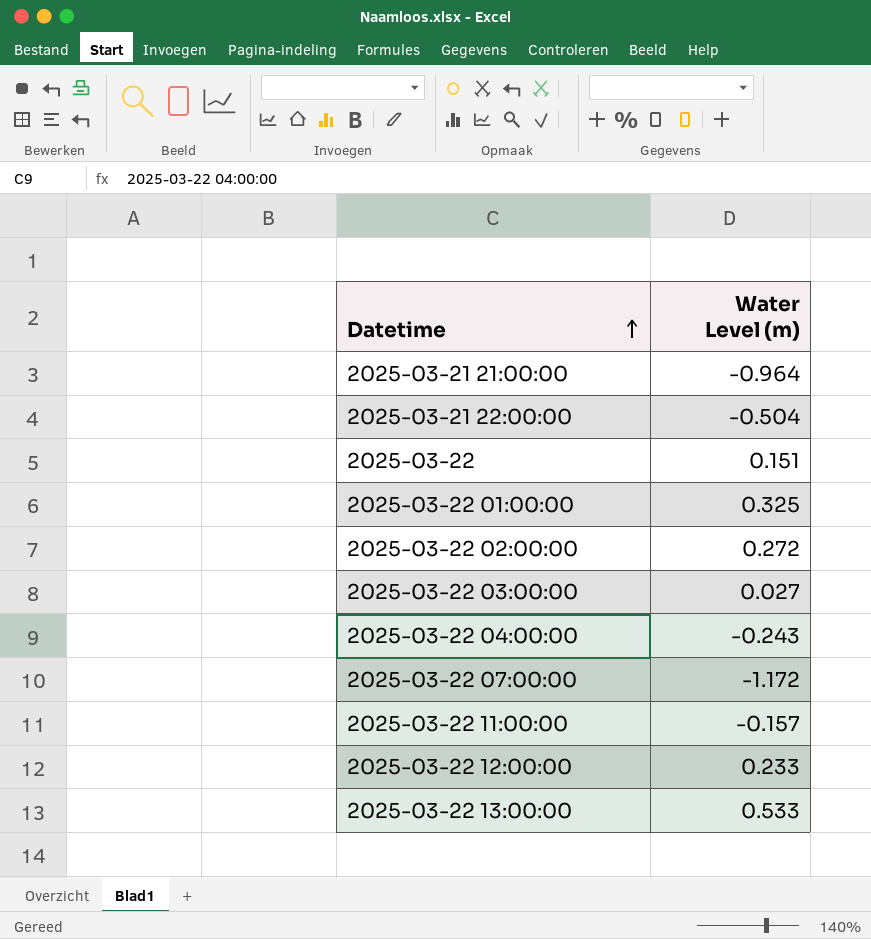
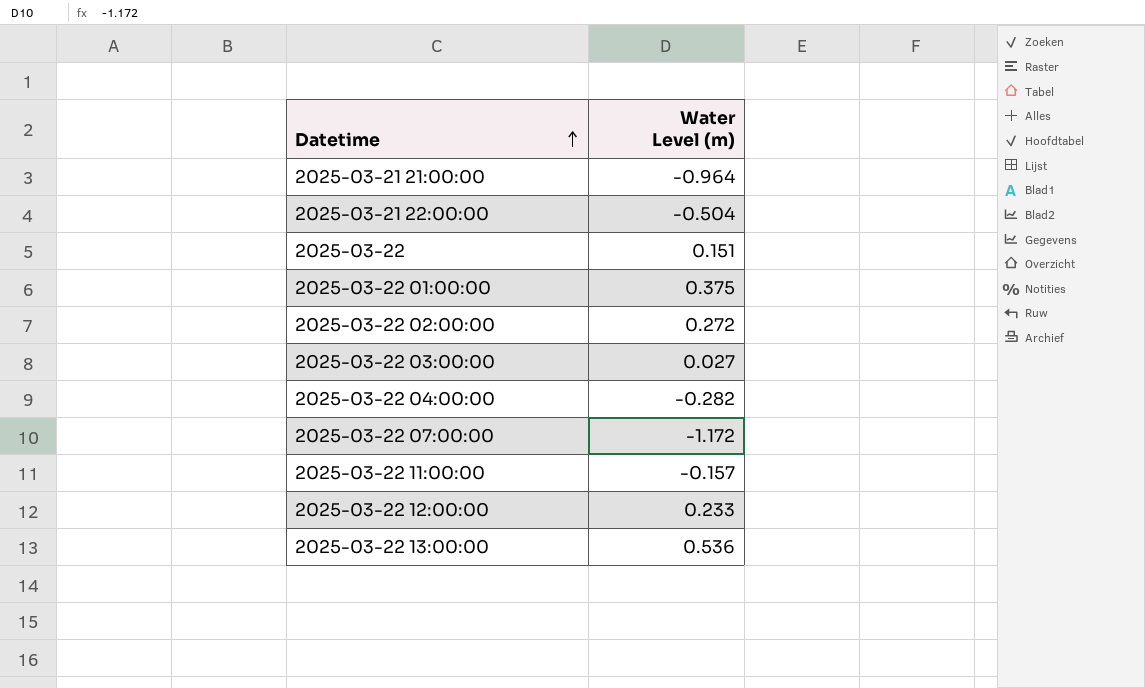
2025-03-22 01:00:00 | Water Level (m): 0.325 -> 0.375
2025-03-22 04:00:00 | Water Level (m): -0.243 -> -0.282
2025-03-22 13:00:00 | Water Level (m): 0.533 -> 0.536

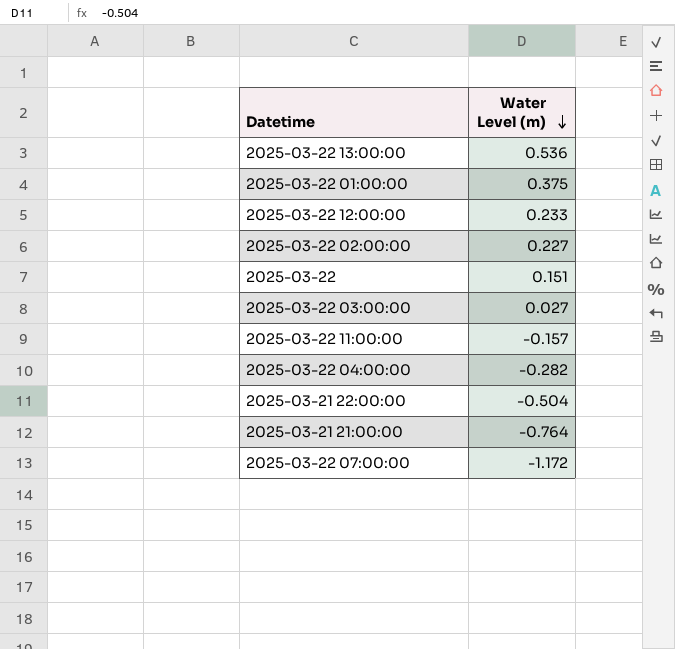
row order: Datetime ascending -> Water Level (m) descending
2025-03-22 02:00:00 | Water Level (m): 0.272 -> 0.227
2025-03-21 21:00:00 | Water Level (m): -0.964 -> -0.764

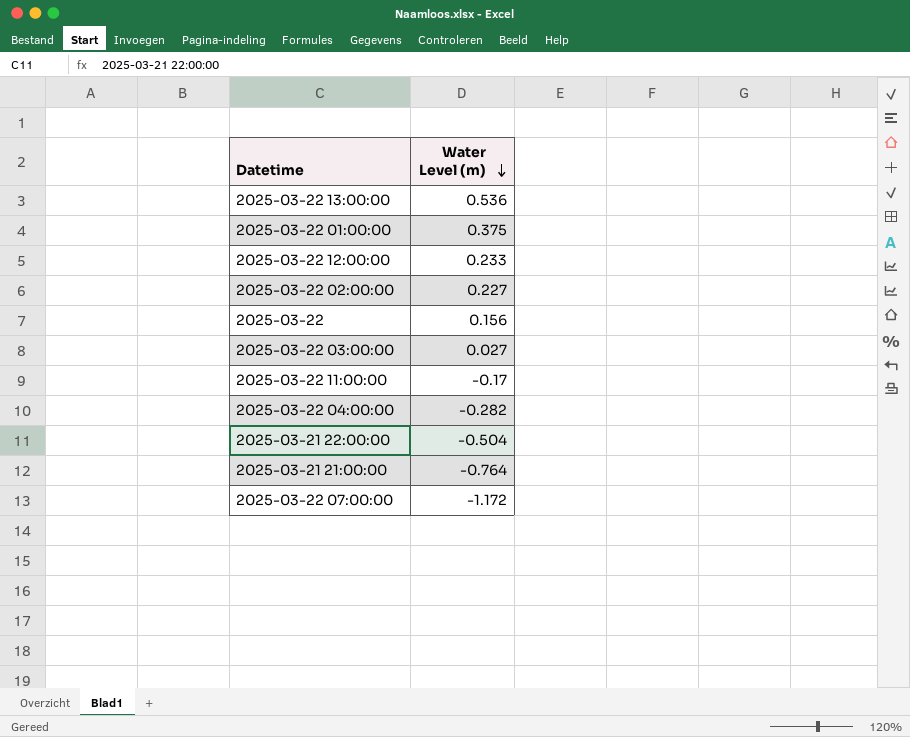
2025-03-22 | Water Level (m): 0.151 -> 0.156
2025-03-22 11:00:00 | Water Level (m): -0.157 -> -0.17

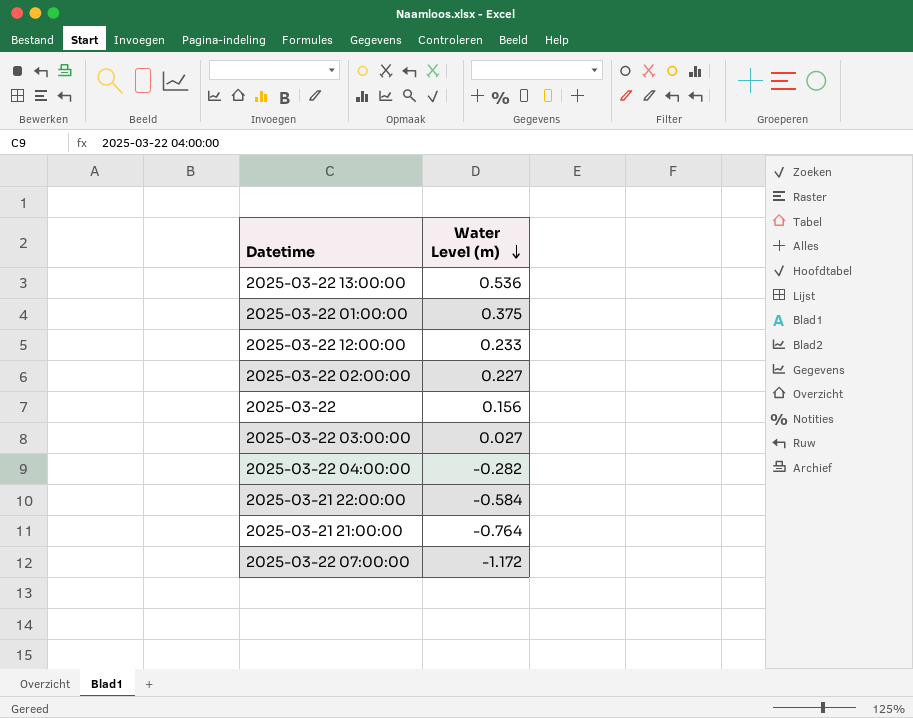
row 2025-03-22 11:00:00: -0.17 -> none
2025-03-21 22:00:00 | Water Level (m): -0.504 -> -0.584

